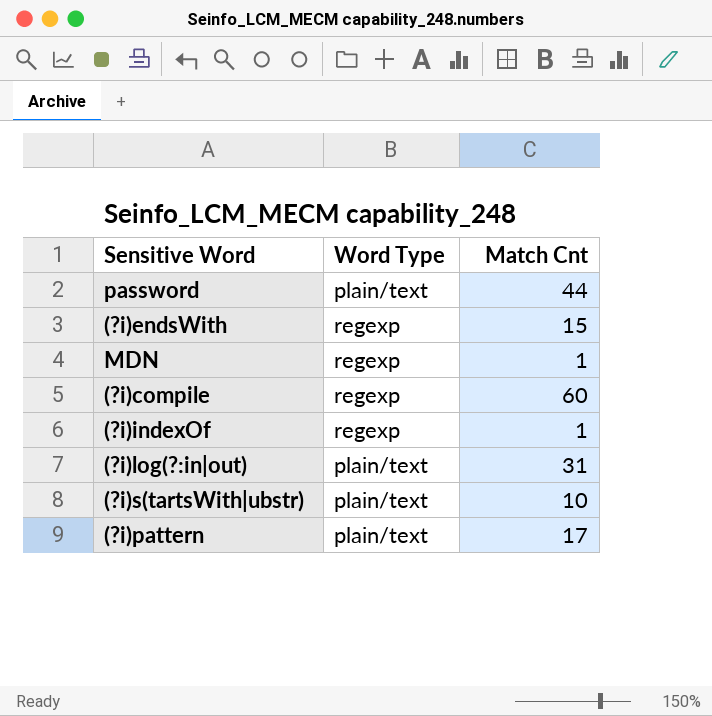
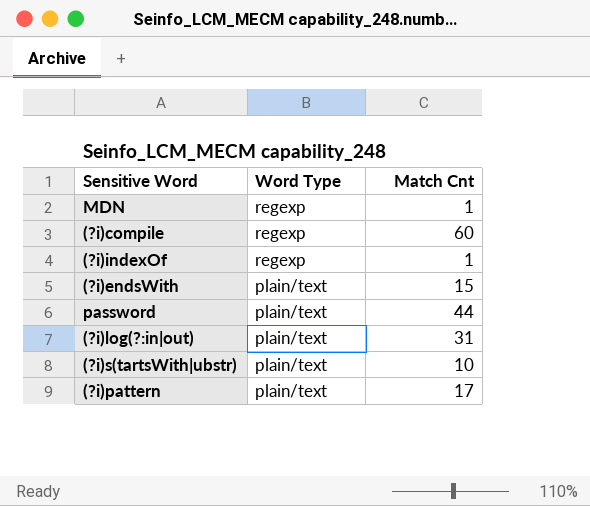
row order: none -> Word Type descending
(?i)endsWith | Word Type: regexp -> plain/text

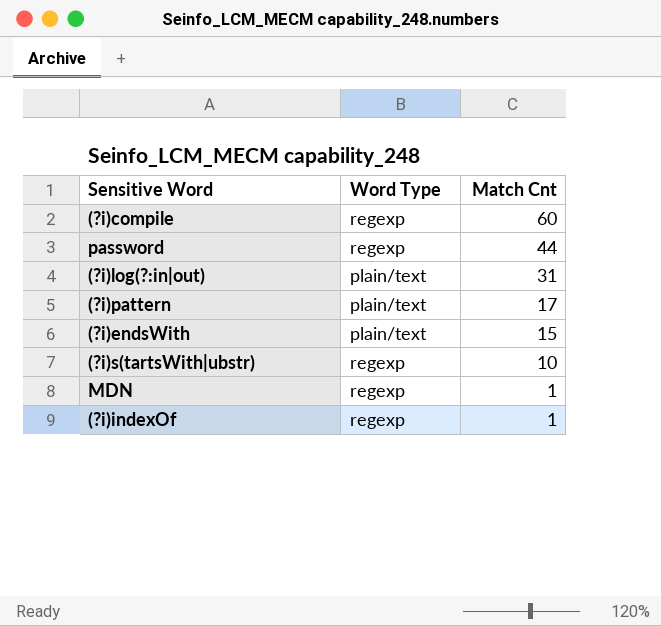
row order: Word Type descending -> Match Cnt descending
password | Word Type: plain/text -> regexp
(?i)s(tartsWith|ubstr) | Word Type: plain/text -> regexp

